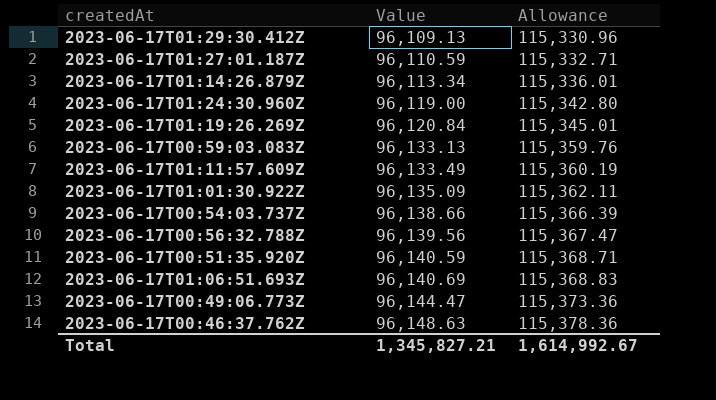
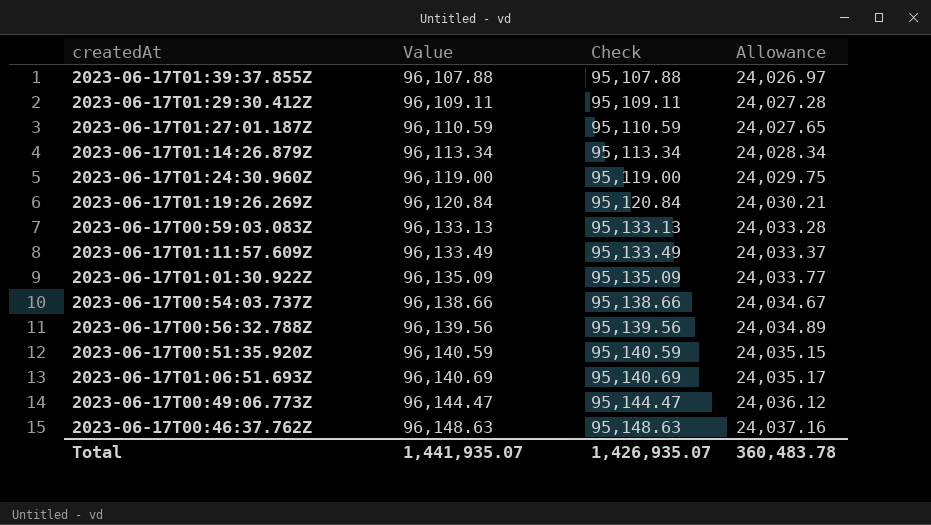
column Check | formula: none -> [Value] - 1000
column Allowance | formula: [Value] * 1.2 -> [Value] * 0.25
row 2023-06-17T01:39:37.855Z: none -> 96,107.88 | 95,107.88 | 24,026.97
2023-06-17T01:29:30.412Z | Value: 96,109.13 -> 96,109.11
Total | Value: 1,345,827.21 -> 1,441,935.07
Total | Allowance: 1,614,992.67 -> 360,483.78

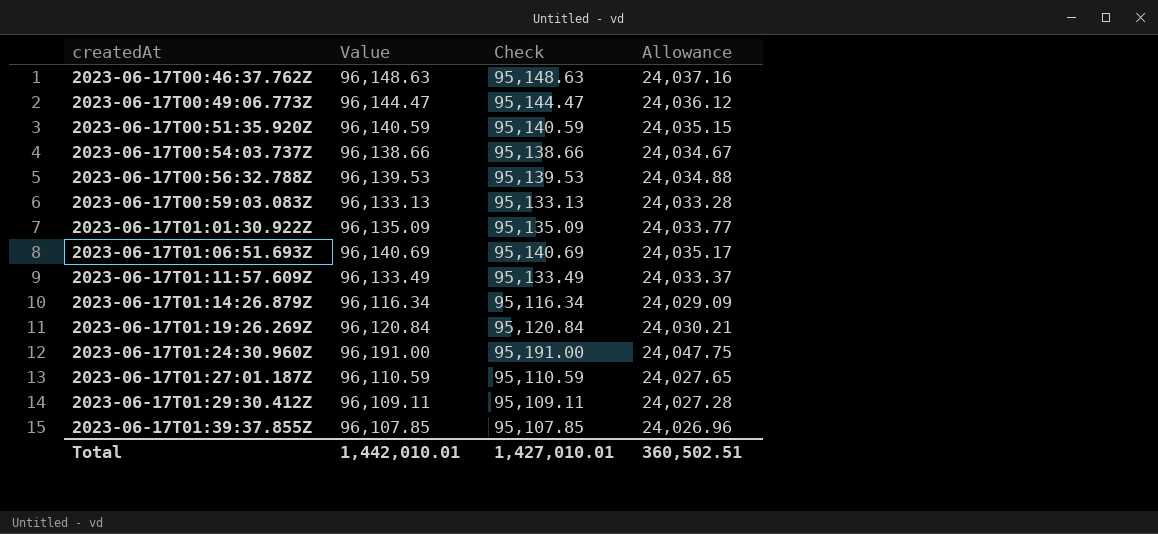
row order: Value ascending -> createdAt ascending
2023-06-17T00:56:32.788Z | Value: 96,139.56 -> 96,139.53
2023-06-17T00:56:32.788Z | Check: 95,139.56 -> 95,139.53
2023-06-17T00:56:32.788Z | Allowance: 24,034.89 -> 24,034.88
2023-06-17T01:14:26.879Z | Value: 96,113.34 -> 96,116.34
2023-06-17T01:14:26.879Z | Check: 95,113.34 -> 95,116.34
2023-06-17T01:14:26.879Z | Allowance: 24,028.34 -> 24,029.09
2023-06-17T01:24:30.960Z | Value: 96,119.00 -> 96,191.00
2023-06-17T01:24:30.960Z | Check: 95,119.00 -> 95,191.00
2023-06-17T01:24:30.960Z | Allowance: 24,029.75 -> 24,047.75
2023-06-17T01:39:37.855Z | Value: 96,107.88 -> 96,107.85
2023-06-17T01:39:37.855Z | Check: 95,107.88 -> 95,107.85
2023-06-17T01:39:37.855Z | Allowance: 24,026.97 -> 24,026.96
Total | Value: 1,441,935.07 -> 1,442,010.01
Total | Check: 1,426,935.07 -> 1,427,010.01
Total | Allowance: 360,483.78 -> 360,502.51

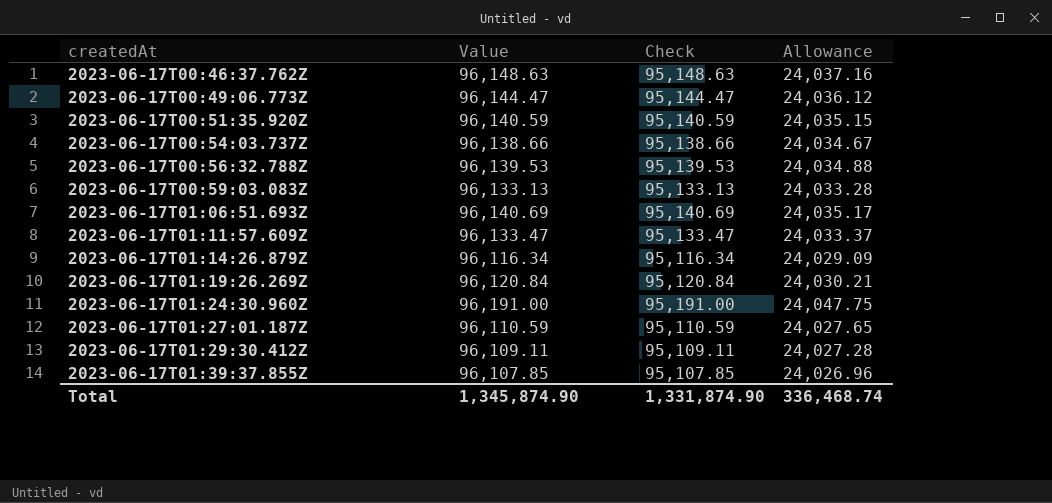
row 2023-06-17T01:01:30.922Z: 96,135.09 | 95,135.09 | 24,033.77 -> none
2023-06-17T01:11:57.609Z | Value: 96,133.49 -> 96,133.47
2023-06-17T01:11:57.609Z | Check: 95,133.49 -> 95,133.47
Total | Value: 1,442,010.01 -> 1,345,874.90
Total | Check: 1,427,010.01 -> 1,331,874.90
Total | Allowance: 360,502.51 -> 336,468.74

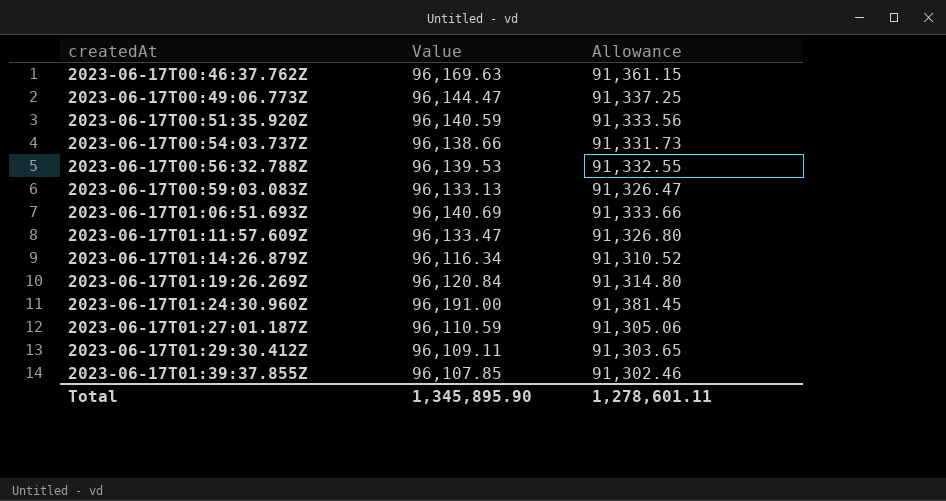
column Check | formula: [Value] - 1000 -> none
column Allowance | formula: [Value] * 0.25 -> [Value] * 0.95
2023-06-17T00:46:37.762Z | Value: 96,148.63 -> 96,169.63
Total | Value: 1,345,874.90 -> 1,345,895.90
Total | Allowance: 336,468.74 -> 1,278,601.11

